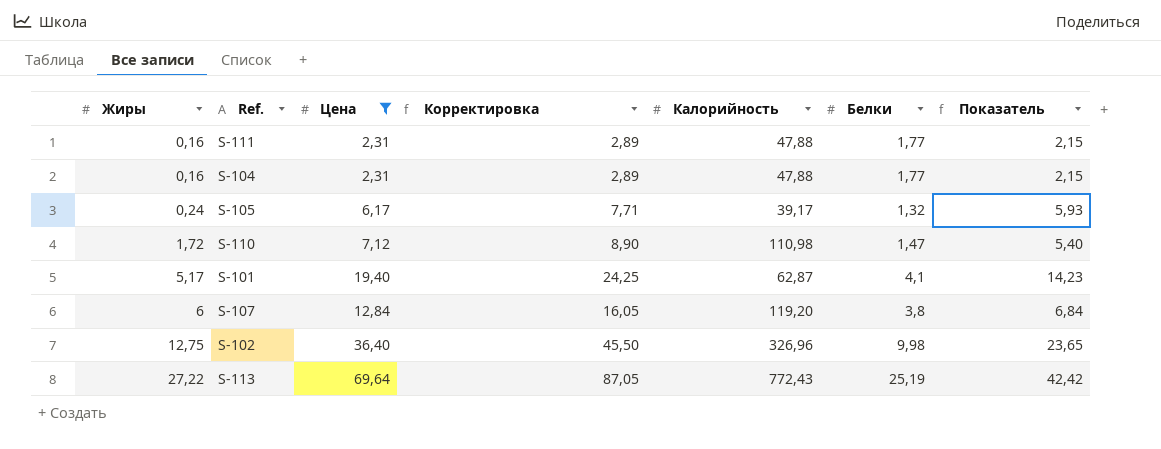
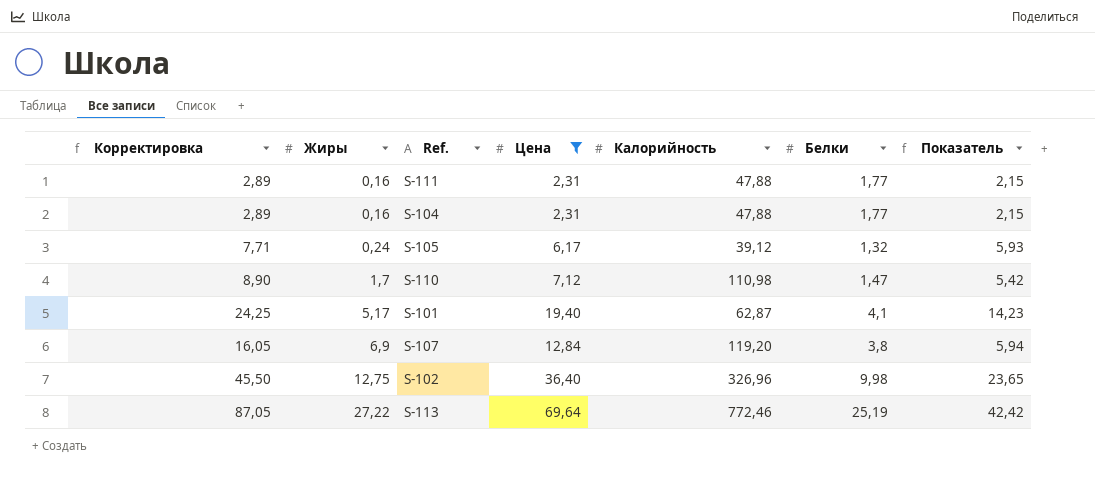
column Корректировка | position: 4 -> 1
S-105 | Калорийность: 39,17 -> 39,12
S-110 | Жиры: 1,72 -> 1,7
S-110 | Показатель: 5,40 -> 5,42
S-107 | Жиры: 6 -> 6,9
S-107 | Показатель: 6,84 -> 5,94
S-113 | Калорийность: 772,43 -> 772,46

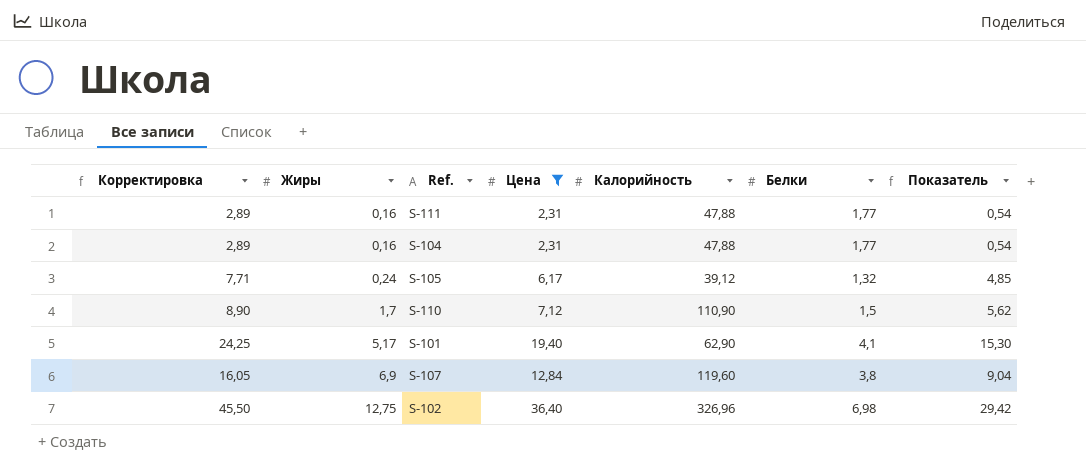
column Показатель | formula: [Цена] - [Жиры] -> [Цена] - [Белки]
row S-113: 87,05 | 27,22 | 69,64 | 772,46 | 25,19 | 42,42 -> none
S-110 | Калорийность: 110,98 -> 110,90
S-110 | Белки: 1,47 -> 1,5
S-101 | Калорийность: 62,87 -> 62,90
S-107 | Калорийность: 119,20 -> 119,60
S-102 | Белки: 9,98 -> 6,98

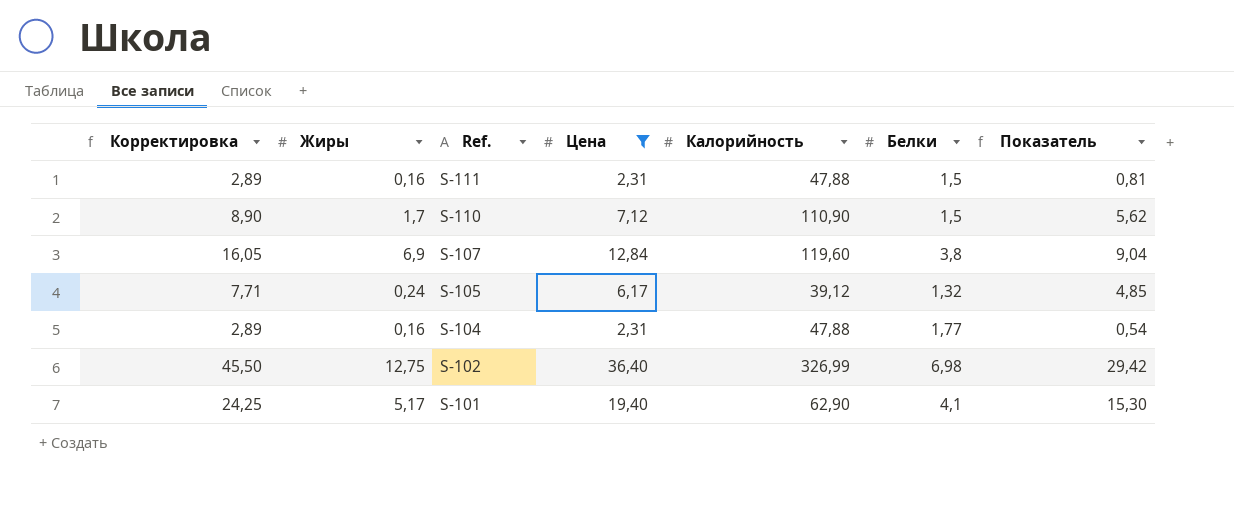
row order: Жиры ascending -> Ref. descending
S-111 | Белки: 1,77 -> 1,5
S-111 | Показатель: 0,54 -> 0,81
S-102 | Калорийность: 326,96 -> 326,99

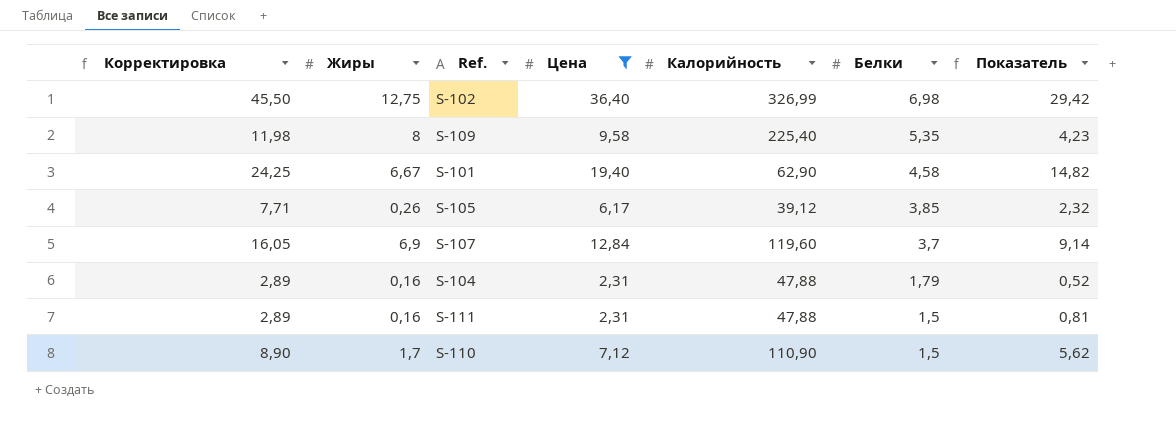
row order: Ref. descending -> Белки descending
row S-109: none -> 11,98 | 8 | 9,58 | 225,40 | 5,35 | 4,23
S-101 | Жиры: 5,17 -> 6,67
S-101 | Белки: 4,1 -> 4,58
S-101 | Показатель: 15,30 -> 14,82
S-105 | Жиры: 0,24 -> 0,26
S-105 | Белки: 1,32 -> 3,85
S-105 | Показатель: 4,85 -> 2,32
S-107 | Белки: 3,8 -> 3,7
S-107 | Показатель: 9,04 -> 9,14
S-104 | Белки: 1,77 -> 1,79
S-104 | Показатель: 0,54 -> 0,52

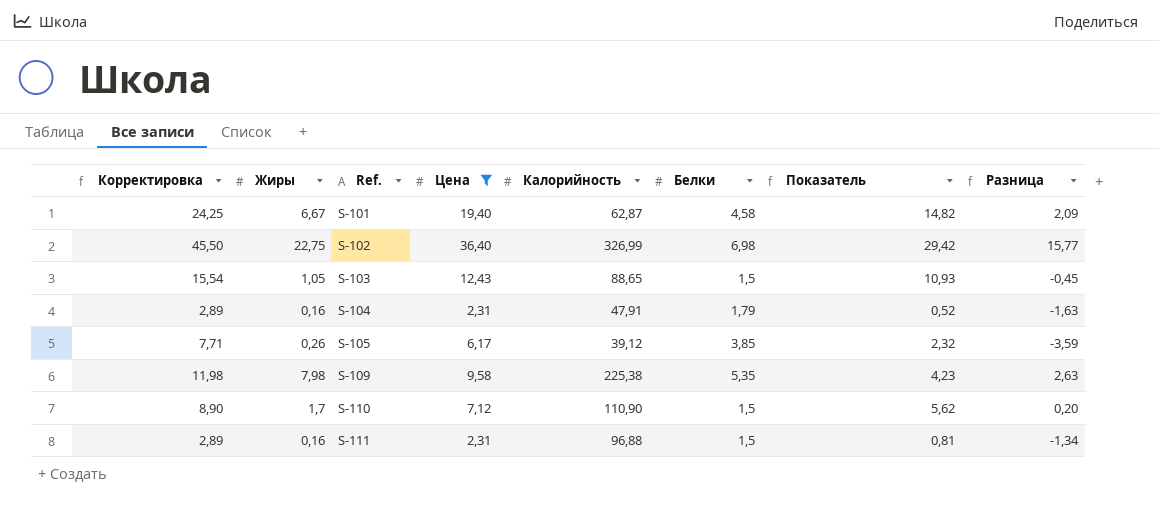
row order: Белки descending -> Ref. ascending
column Разница | formula: none -> [Жиры] - [Белки]
row S-107: 16,05 | 6,9 | 12,84 | 119,60 | 3,7 | 9,14 -> none
S-101 | Калорийность: 62,90 -> 62,87
S-102 | Жиры: 12,75 -> 22,75
row S-103: none -> 15,54 | 1,05 | 12,43 | 88,65 | 1,5 | 10,93 | -0,45
S-104 | Калорийность: 47,88 -> 47,91
S-109 | Жиры: 8 -> 7,98
S-109 | Калорийность: 225,40 -> 225,38
S-111 | Калорийность: 47,88 -> 96,88

